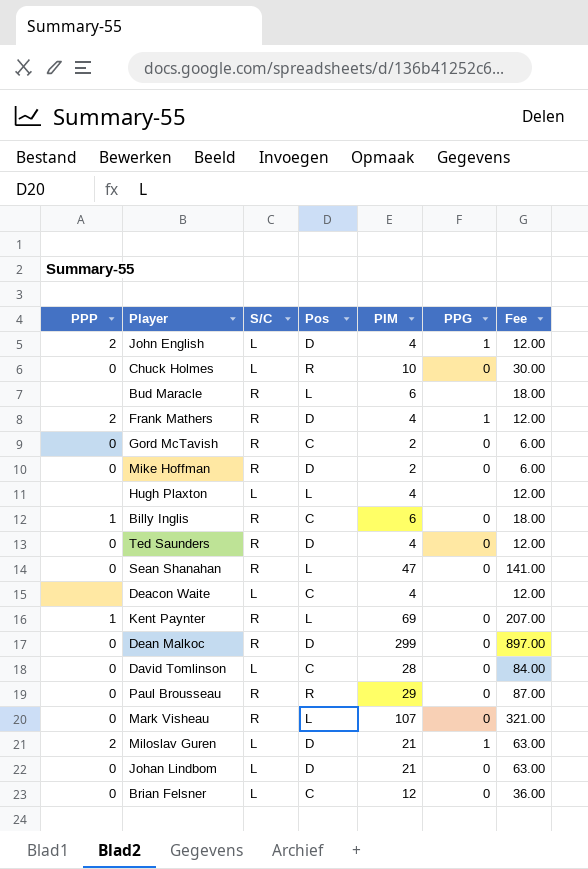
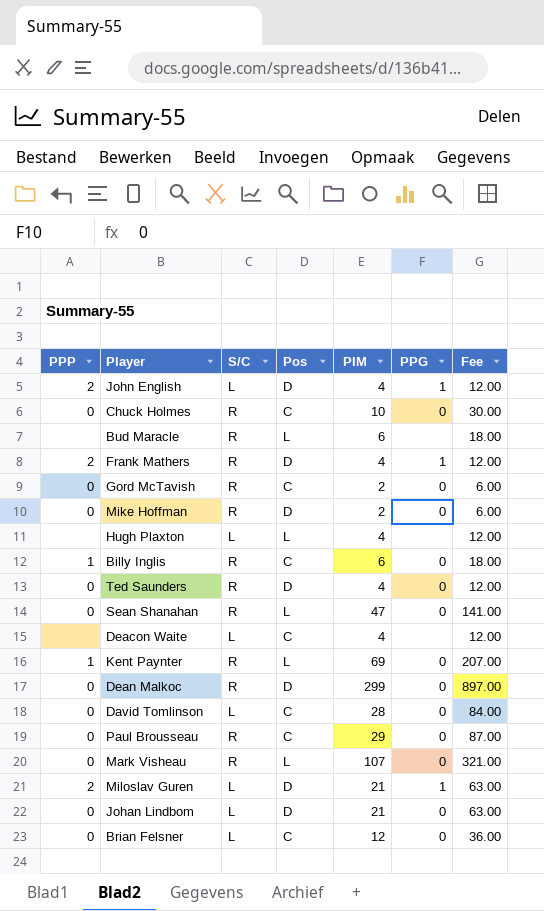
Chuck Holmes | S/C: L -> R
Chuck Holmes | Pos: R -> C
Paul Brousseau | Pos: R -> C

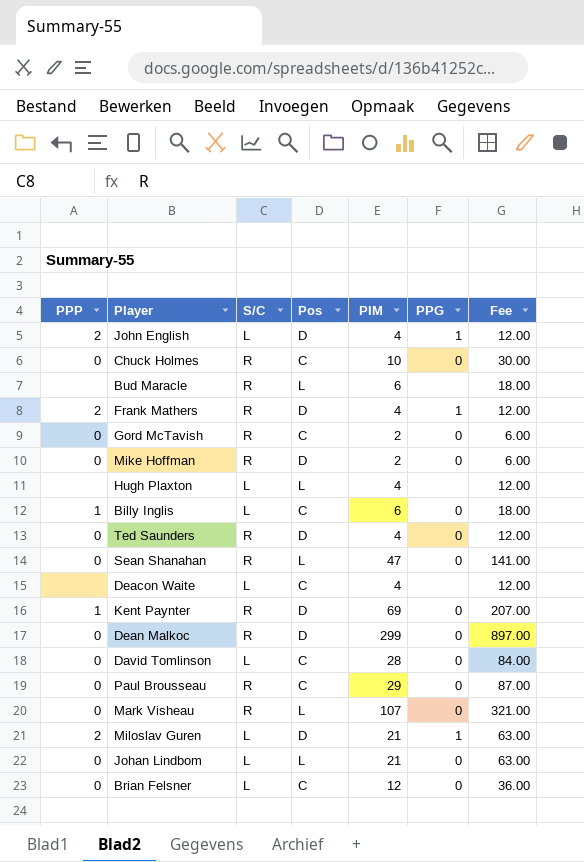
Billy Inglis | S/C: R -> L
Kent Paynter | Pos: L -> D
Johan Lindbom | Pos: D -> L

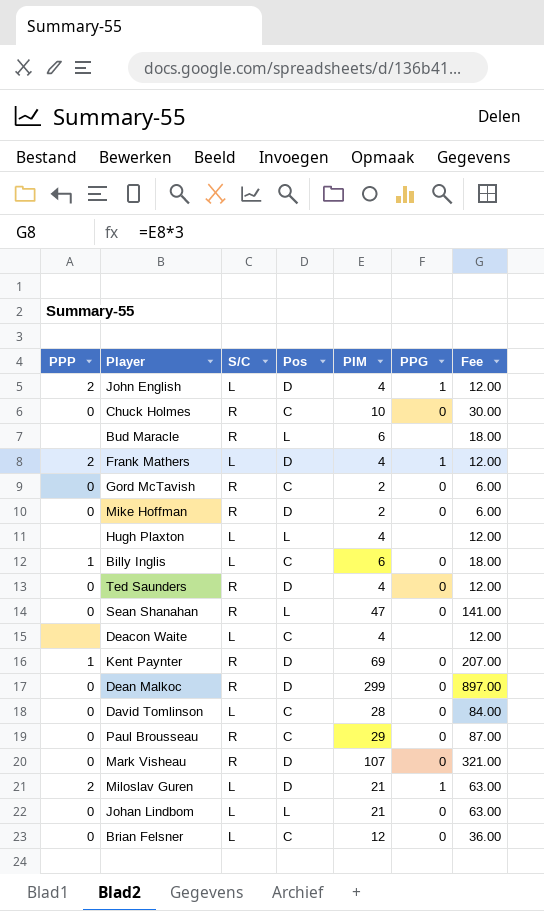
Frank Mathers | S/C: R -> L
Mark Visheau | Pos: L -> D

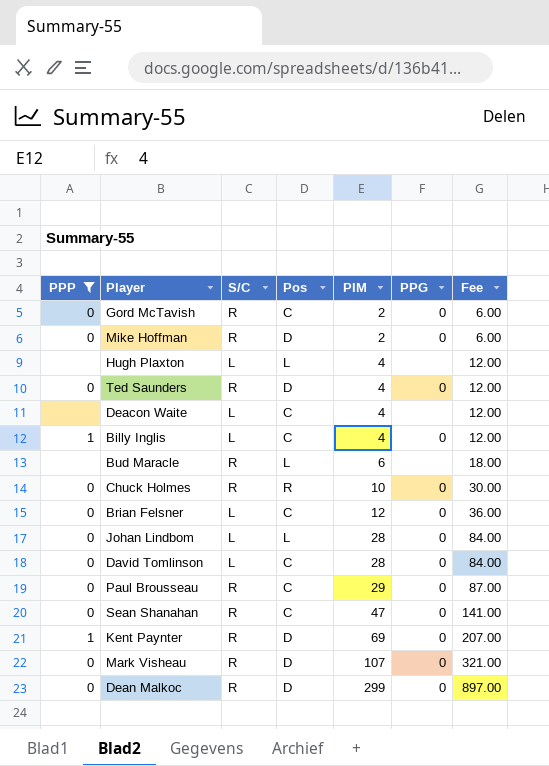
filter: none -> PPP != 2
row order: none -> PIM ascending
Billy Inglis | PIM: 6 -> 4
Billy Inglis | Fee: 18.00 -> 12.00
Chuck Holmes | Pos: C -> R
Johan Lindbom | PIM: 21 -> 28
Johan Lindbom | Fee: 63.00 -> 84.00
Sean Shanahan | Pos: L -> C

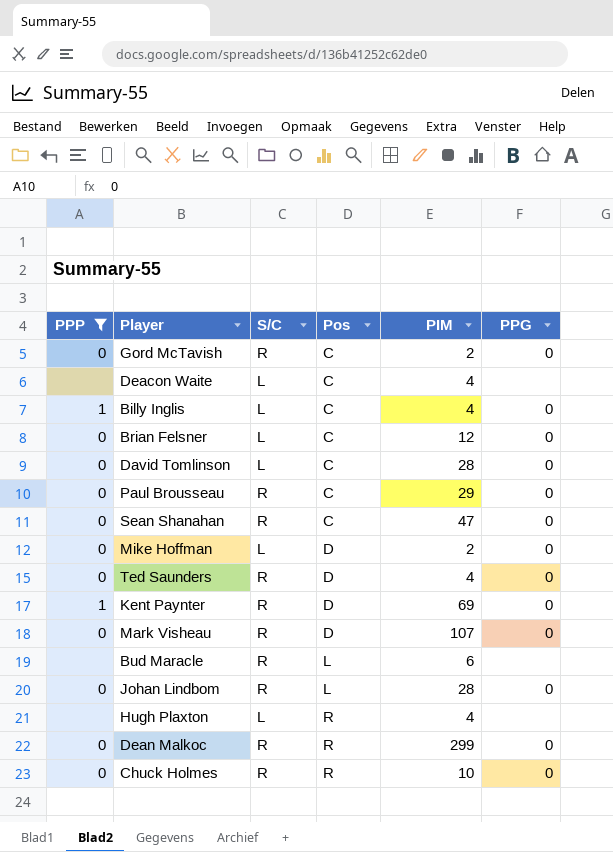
row order: PIM ascending -> Pos ascending
column Fee | formula: [PIM] * 3 -> none
Mike Hoffman | S/C: R -> L
Johan Lindbom | S/C: L -> R
Hugh Plaxton | Pos: L -> R
Dean Malkoc | Pos: D -> R

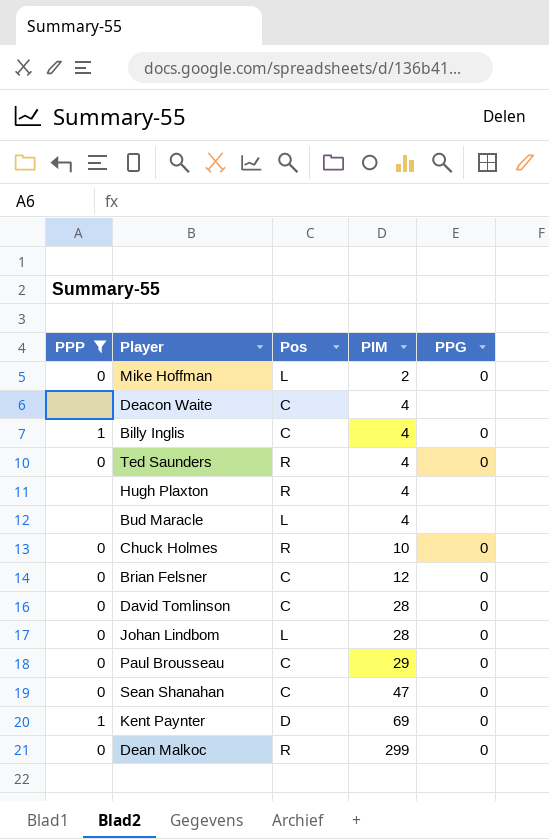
row order: Pos ascending -> PIM ascending
column S/C | position: 3 -> none
row Gord McTavish: 0 | R | C | 2 | 0 -> none
row Mark Visheau: 0 | R | D | 107 | 0 -> none
Mike Hoffman | Pos: D -> L
Ted Saunders | Pos: D -> R
Bud Maracle | PIM: 6 -> 4

